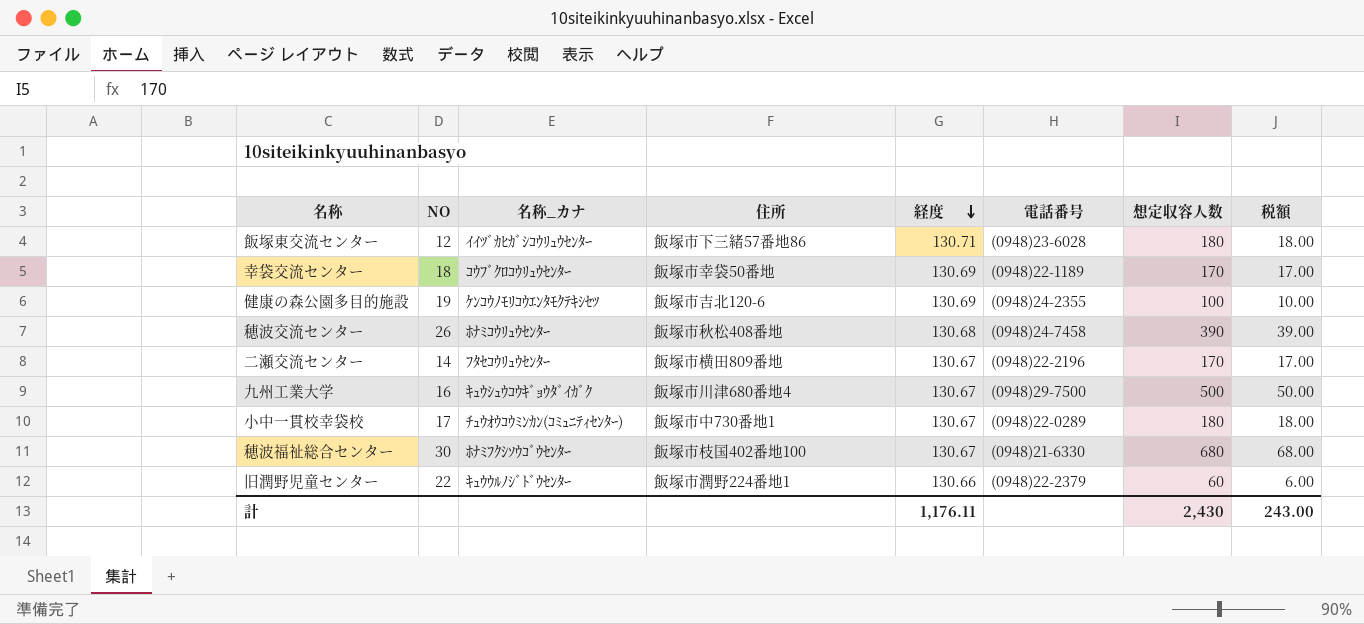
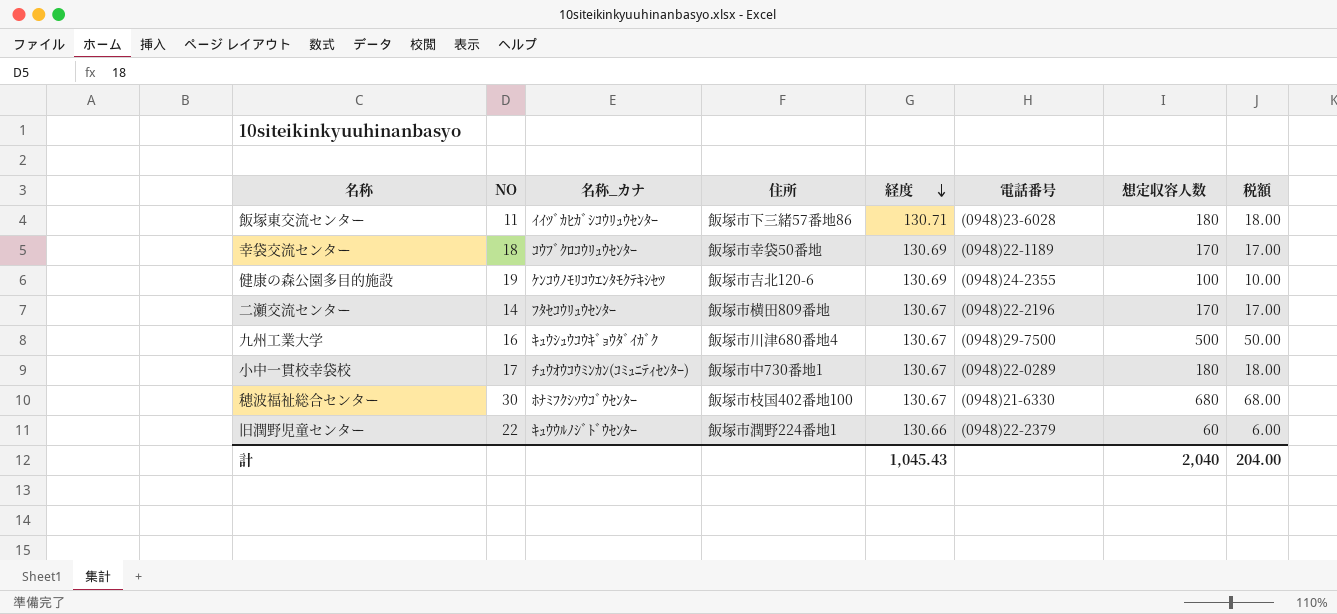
row 穂波交流センター: 26 | ﾎﾅﾐｺｳﾘｭｳｾﾝﾀｰ | 飯塚市秋松408番地 | 130.68 | (0948)24-7458 | 390 | 39.00 -> none
飯塚東交流センター | NO: 12 -> 11
計 | 経度: 1,176.11 -> 1,045.43
計 | 想定収容人数: 2,430 -> 2,040
計 | 税額: 243.00 -> 204.00

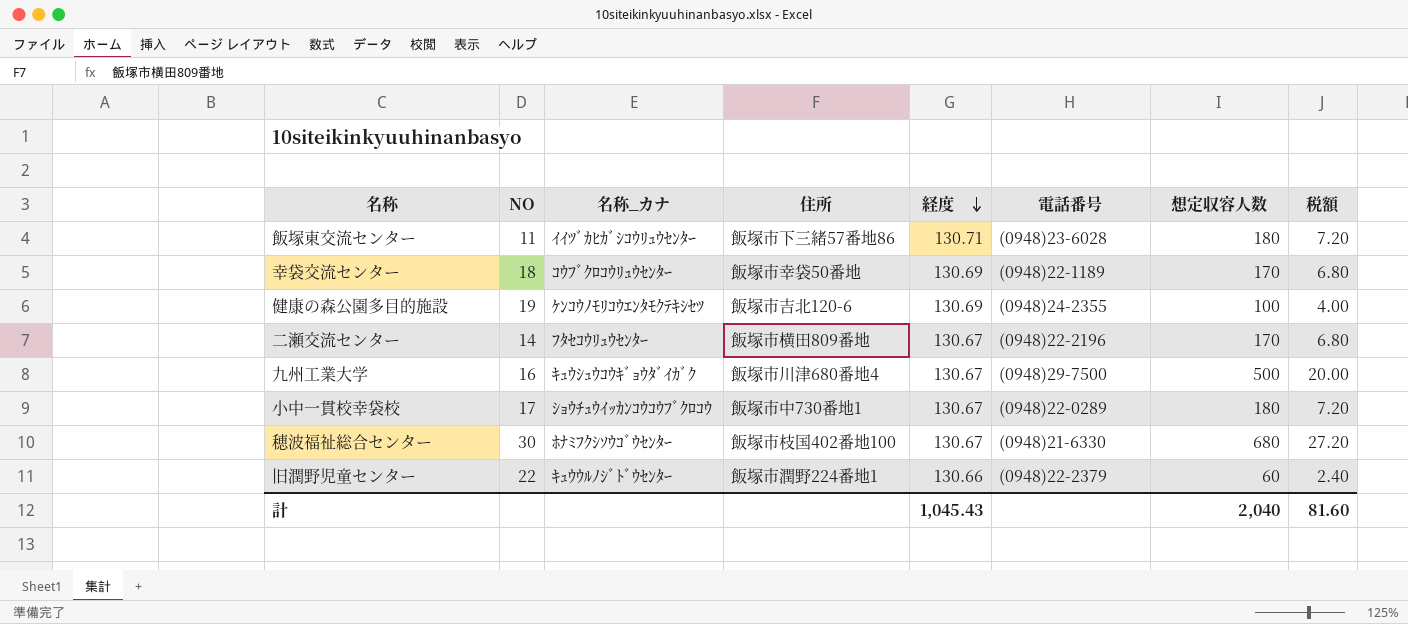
column 税額 | formula: [想定収容人数] * 0.1 -> [想定収容人数] * 0.04
小中一貫校幸袋校 | 名称_カナ: ﾁｭｳｵｳｺｳﾐﾝｶﾝ(ｺﾐｭﾆﾃｨｾﾝﾀｰ) -> ｼｮｳﾁｭｳｲｯｶﾝｺｳｺｳﾌﾞｸﾛｺｳ
計 | 税額: 204.00 -> 81.60

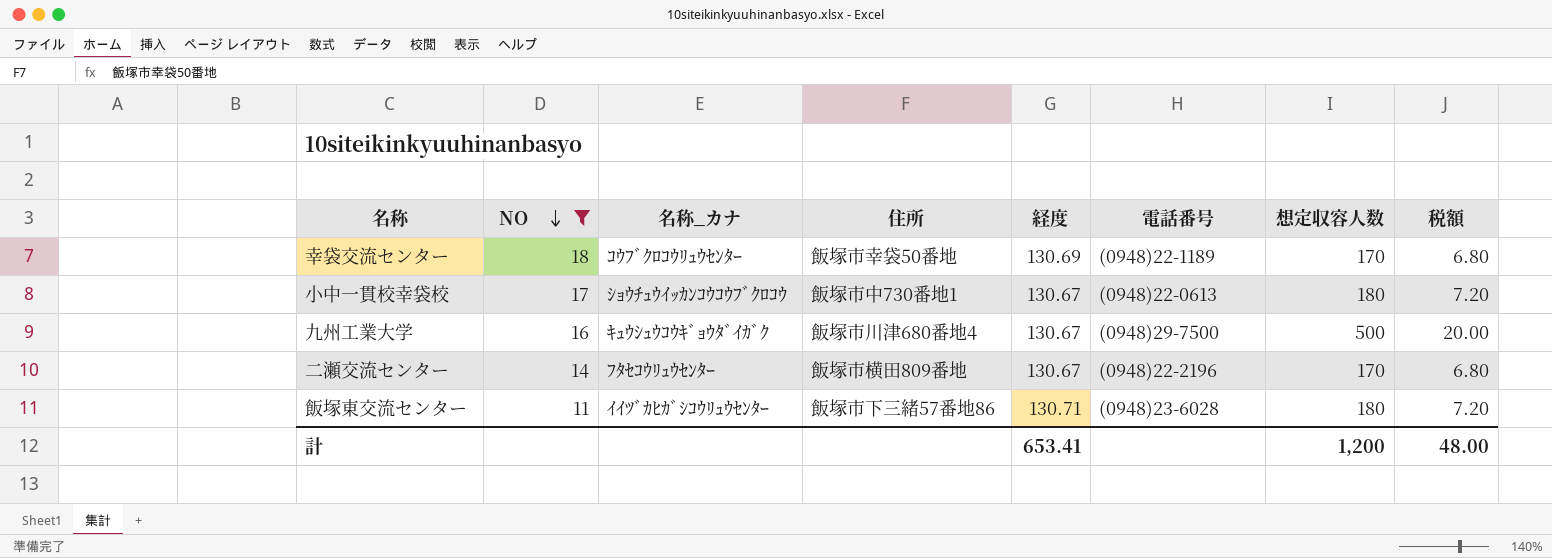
filter: none -> NO <= 18
row order: 経度 descending -> NO descending
小中一貫校幸袋校 | 電話番号: (0948)22-0289 -> (0948)22-0613
計 | 経度: 1,045.43 -> 653.41
計 | 想定収容人数: 2,040 -> 1,200
計 | 税額: 81.60 -> 48.00

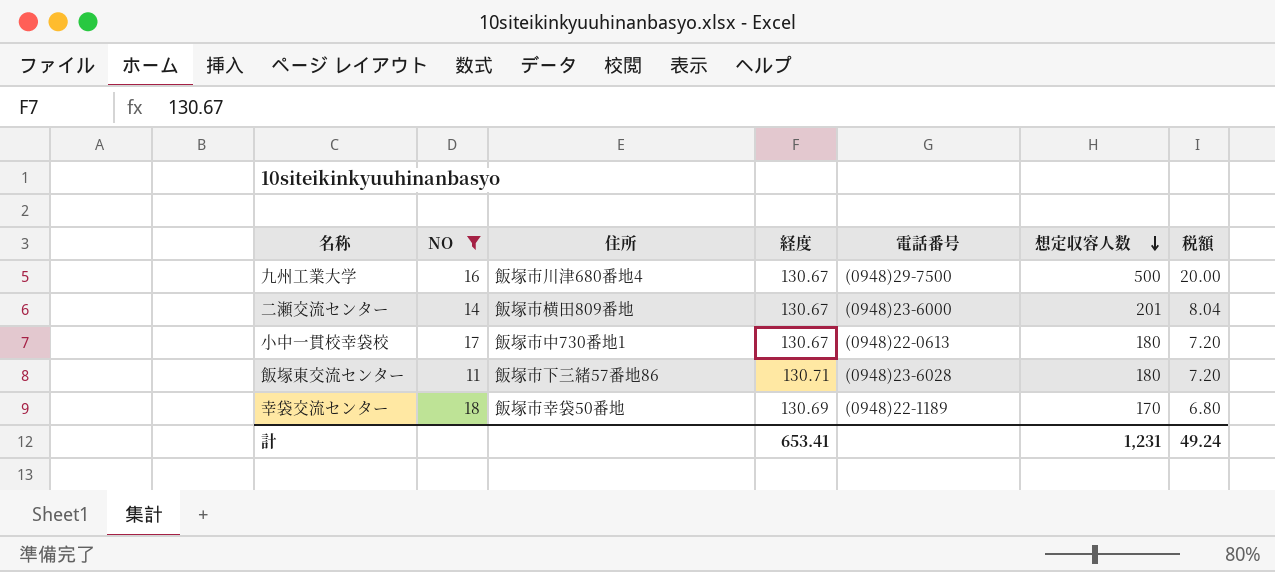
row order: NO descending -> 想定収容人数 descending
column 名称_カナ | position: 3 -> none
二瀬交流センター | 電話番号: (0948)22-2196 -> (0948)23-6000
二瀬交流センター | 想定収容人数: 170 -> 201
二瀬交流センター | 税額: 6.80 -> 8.04
計 | 想定収容人数: 1,200 -> 1,231
計 | 税額: 48.00 -> 49.24

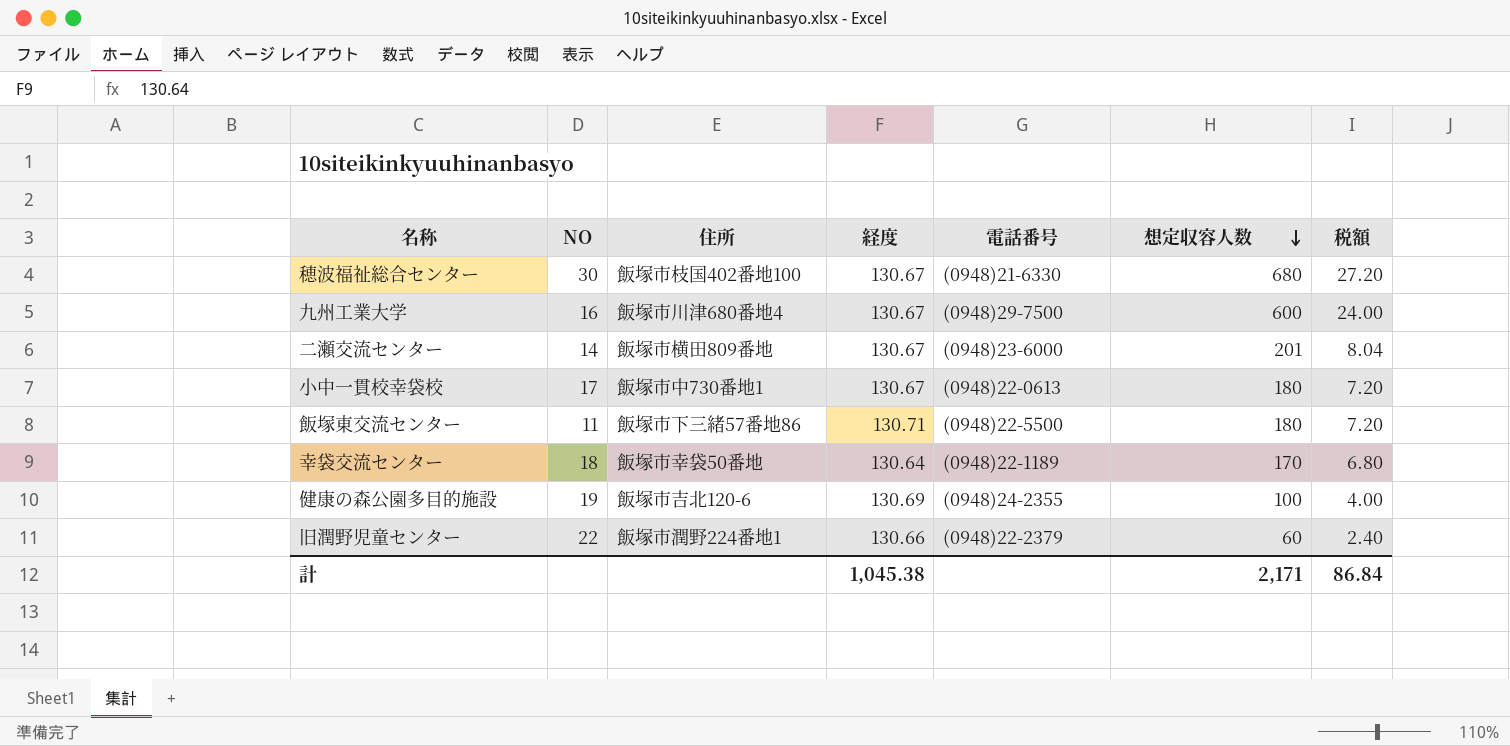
filter: NO <= 18 -> none
九州工業大学 | 想定収容人数: 500 -> 600
九州工業大学 | 税額: 20.00 -> 24.00
飯塚東交流センター | 電話番号: (0948)23-6028 -> (0948)22-5500
幸袋交流センター | 経度: 130.69 -> 130.64
計 | 経度: 653.41 -> 1,045.38
計 | 想定収容人数: 1,231 -> 2,171
計 | 税額: 49.24 -> 86.84

